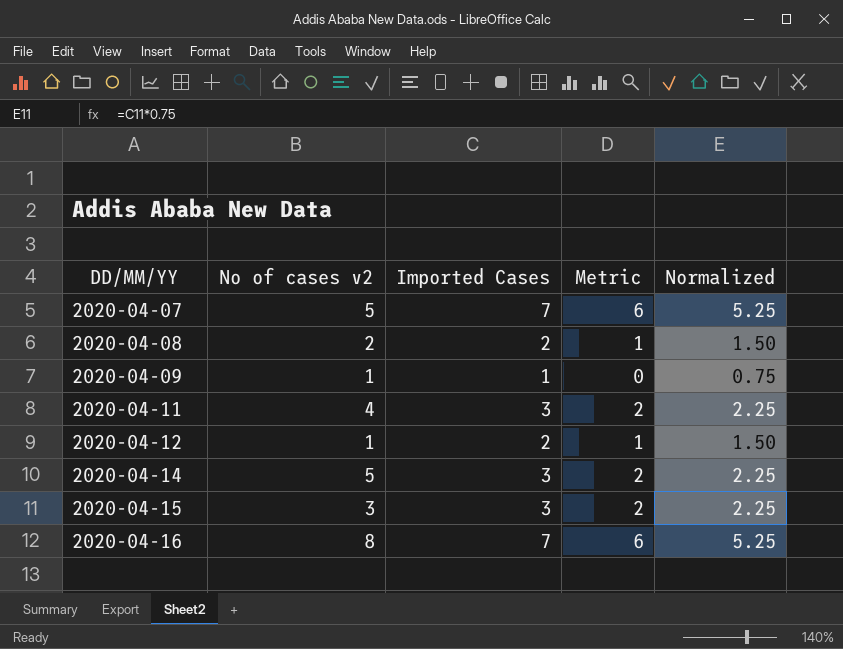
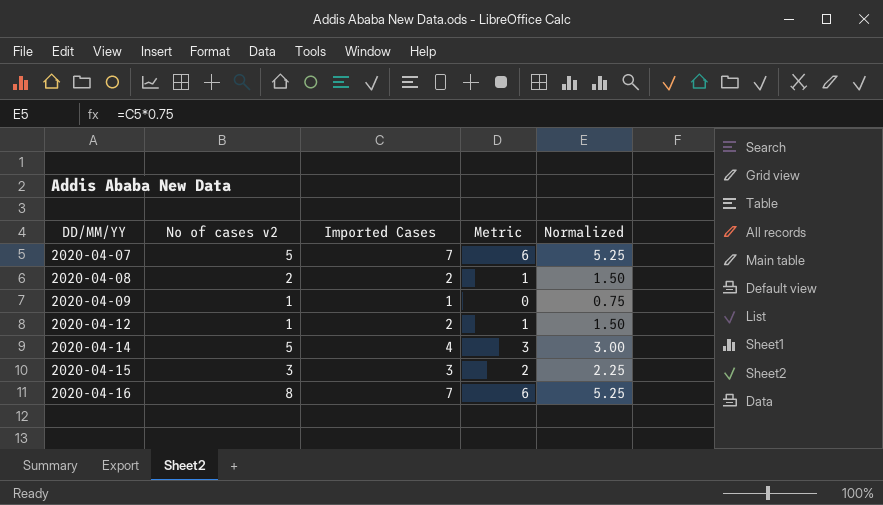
row 2020-04-11: 4 | 3 | 2 | 2.25 -> none
2020-04-14 | Imported Cases: 3 -> 4
2020-04-14 | Metric: 2 -> 3
2020-04-14 | Normalized: 2.25 -> 3.00

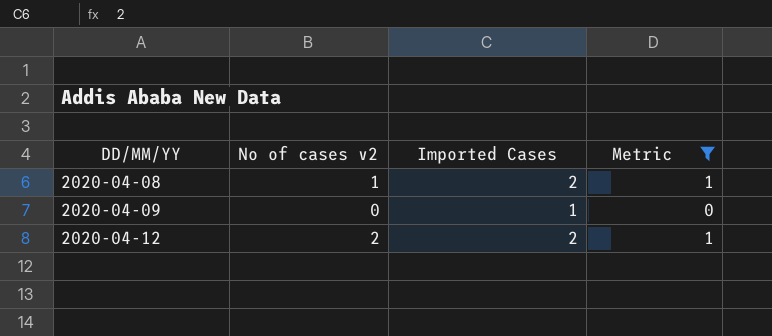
filter: none -> Metric <= 1
column Normalized | formula: [Imported Cases] * 0.75 -> none
2020-04-08 | No of cases v2: 2 -> 1
2020-04-09 | No of cases v2: 1 -> 0
2020-04-12 | No of cases v2: 1 -> 2

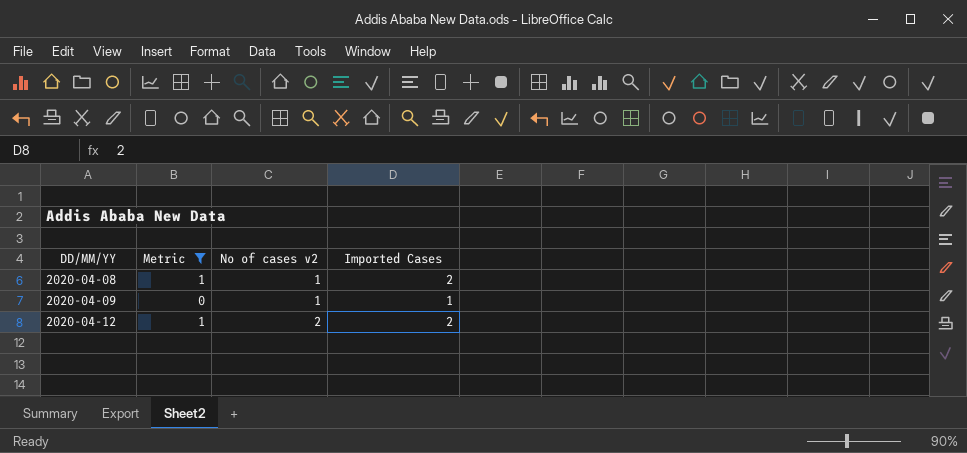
column Metric | position: 4 -> 2
2020-04-09 | No of cases v2: 0 -> 1

